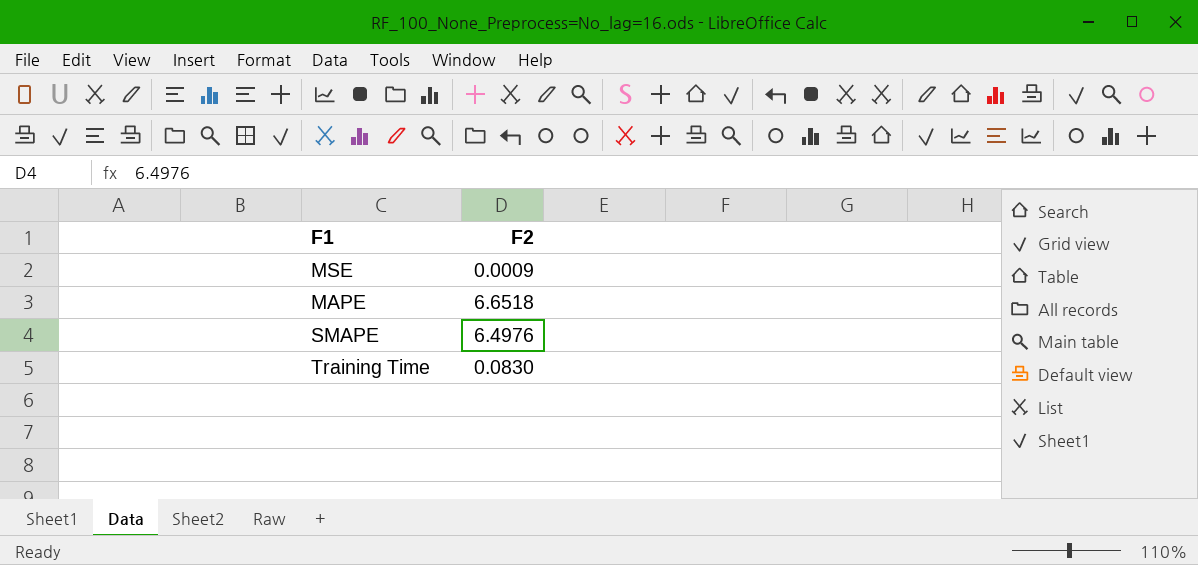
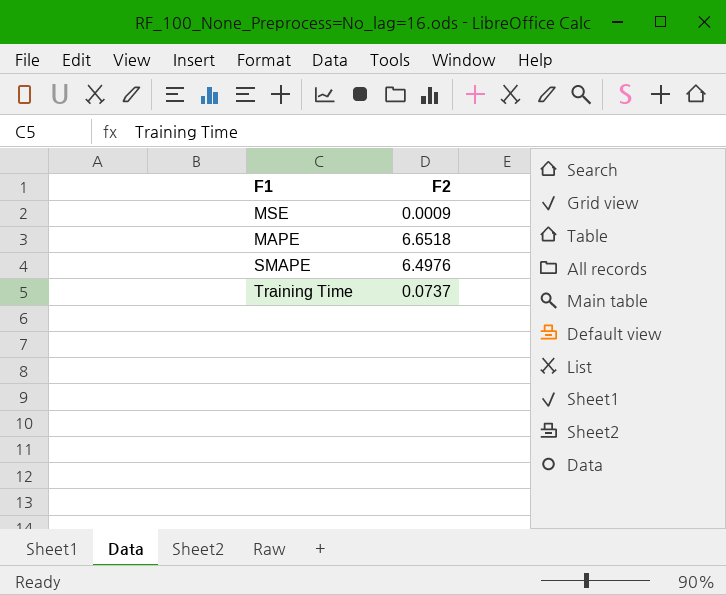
Training Time | F2: 0.0830 -> 0.0737

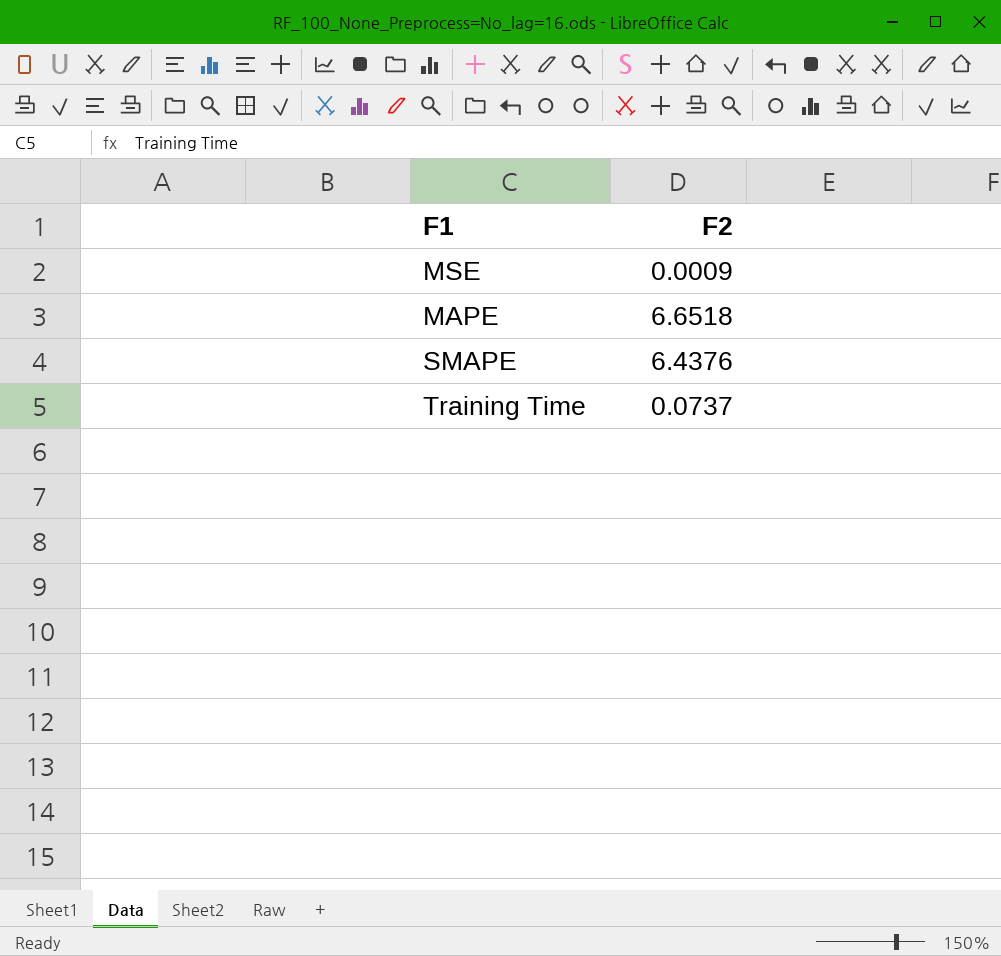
SMAPE | F2: 6.4976 -> 6.4376

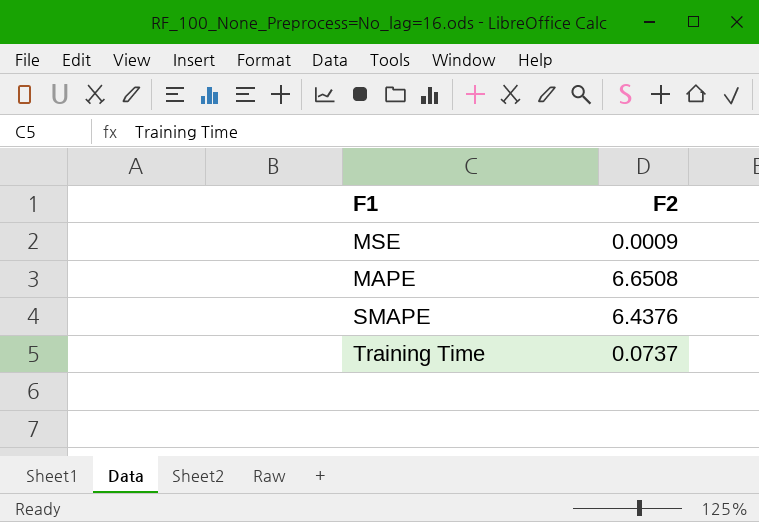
MAPE | F2: 6.6518 -> 6.6508

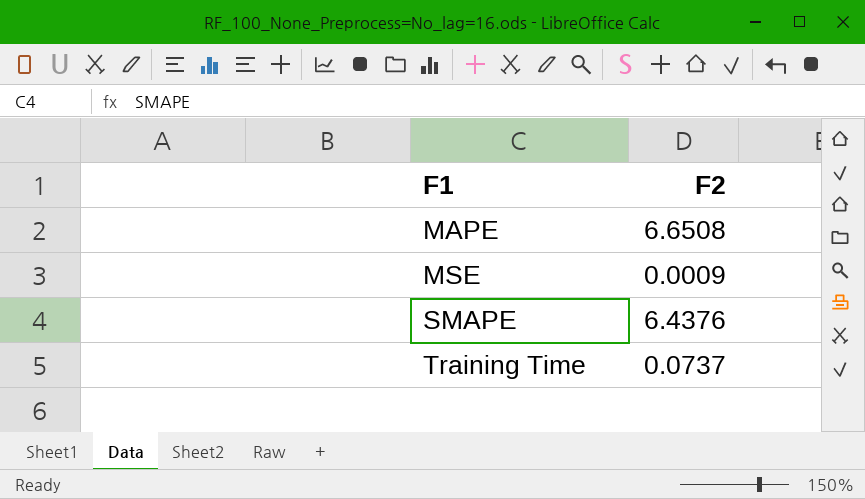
row order: none -> F1 ascending

